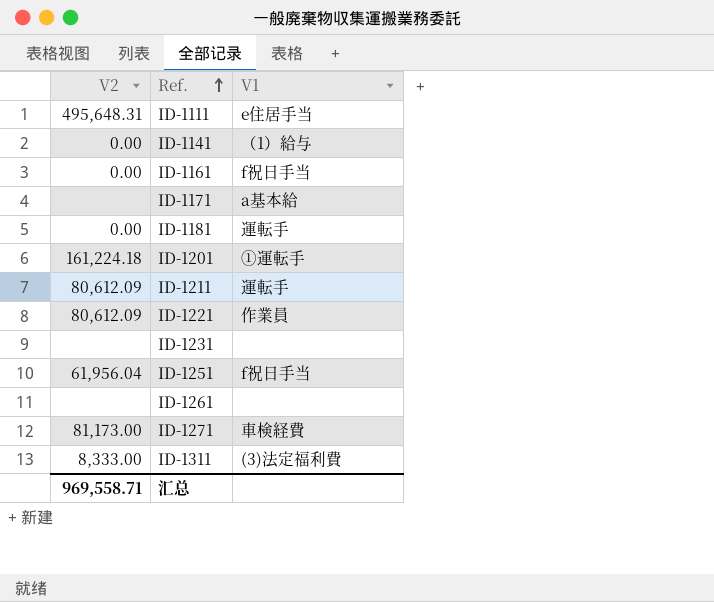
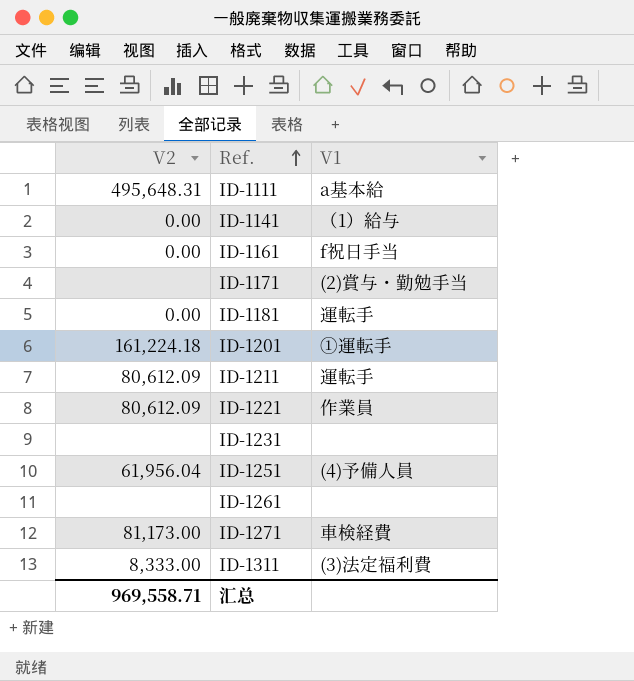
ID-1111 | V1: e住居手当 -> a基本給
ID-1171 | V1: a基本給 -> (2)賞与・勤勉手当
ID-1251 | V1: f祝日手当 -> (4)予備人員

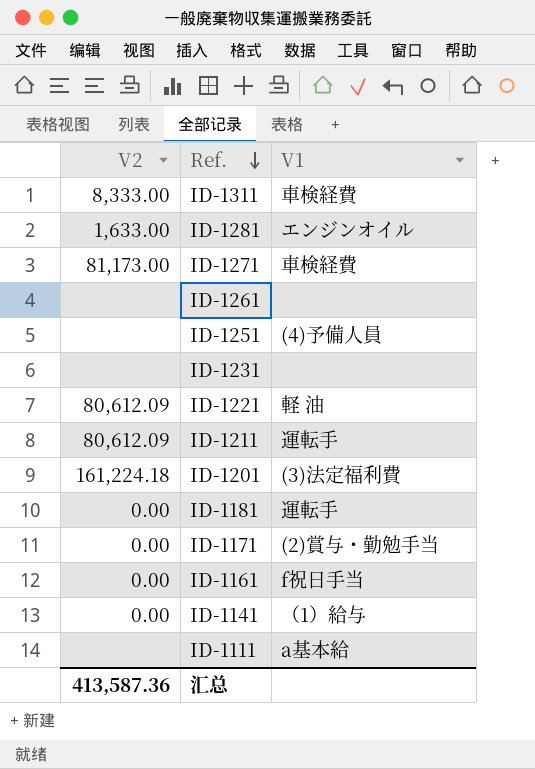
row order: Ref. ascending -> Ref. descending
ID-1311 | V1: (3)法定福利費 -> 車検経費
row ID-1281: none -> 1,633.00 | エンジンオイル
ID-1251 | V2: 61,956.04 -> none
ID-1221 | V1: 作業員 -> 軽 油
ID-1201 | V1: ①運転手 -> (3)法定福利費
ID-1171 | V2: none -> 0.00
ID-1111 | V2: 495,648.31 -> none
汇总 | V2: 969,558.71 -> 413,587.36

